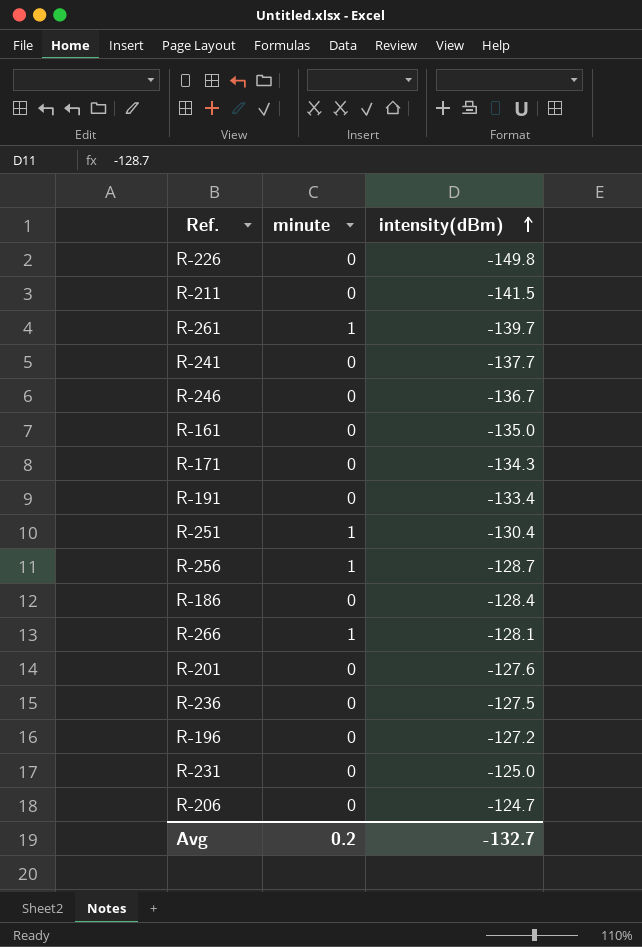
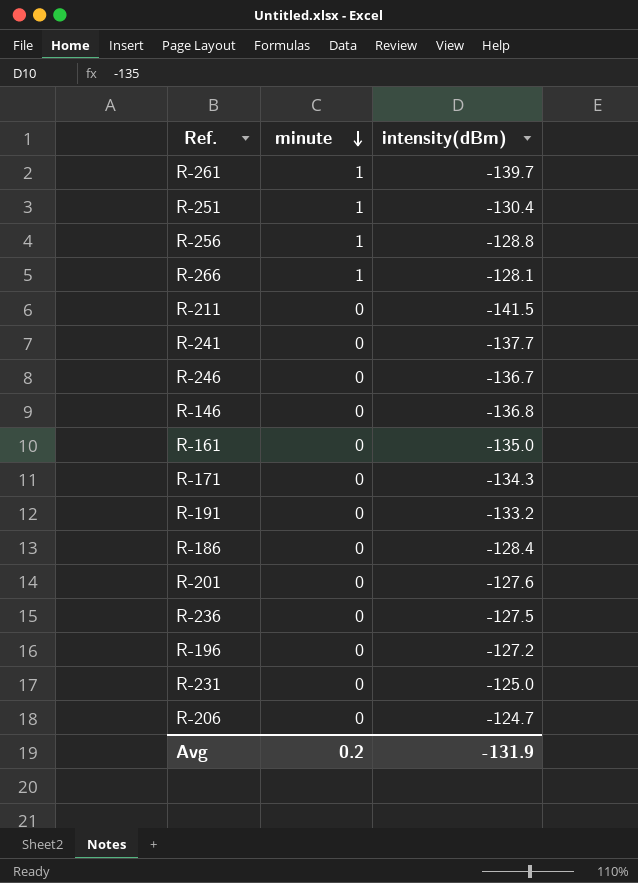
row order: intensity(dBm) ascending -> minute descending
row R-226: 0 | -149.8 -> none
R-256 | intensity(dBm): -128.7 -> -128.8
row R-146: none -> 0 | -136.8
R-191 | intensity(dBm): -133.4 -> -133.2
Avg | intensity(dBm): -132.7 -> -131.9

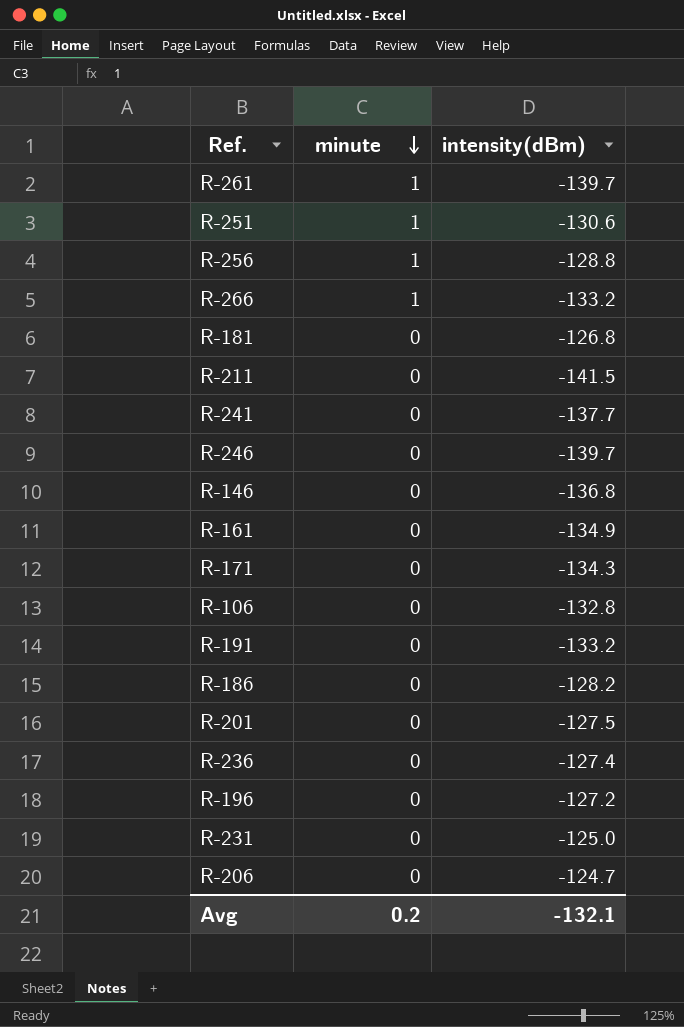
R-251 | intensity(dBm): -130.4 -> -130.6
R-266 | intensity(dBm): -128.1 -> -133.2
row R-181: none -> 0 | -126.8
R-246 | intensity(dBm): -136.7 -> -139.7
R-161 | intensity(dBm): -135.0 -> -134.9
row R-106: none -> 0 | -132.8
R-186 | intensity(dBm): -128.4 -> -128.2
R-201 | intensity(dBm): -127.6 -> -127.5
R-236 | intensity(dBm): -127.5 -> -127.4
Avg | intensity(dBm): -131.9 -> -132.1

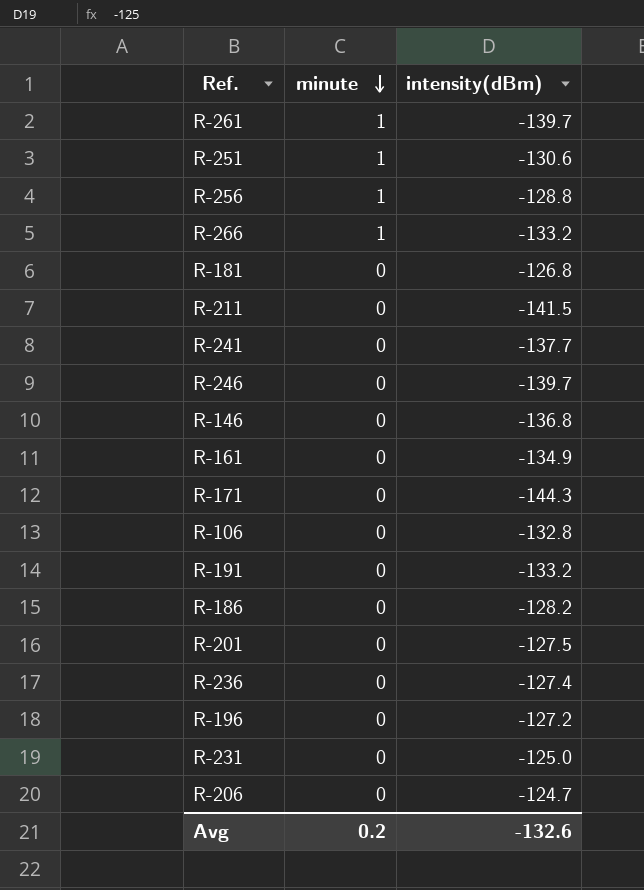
R-171 | intensity(dBm): -134.3 -> -144.3
Avg | intensity(dBm): -132.1 -> -132.6

